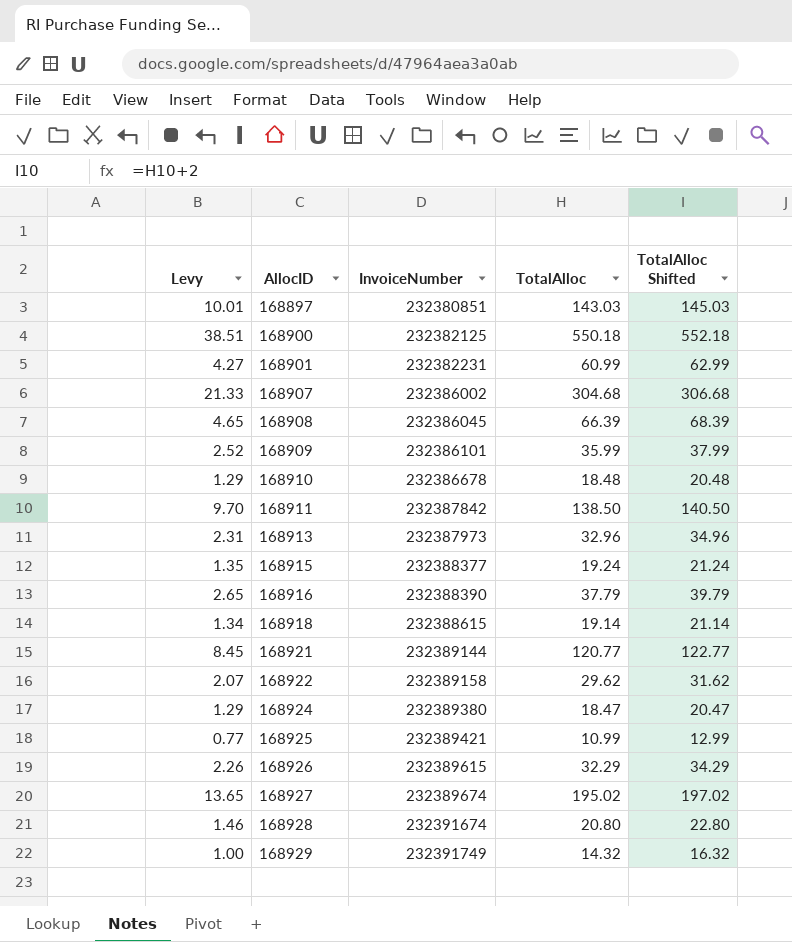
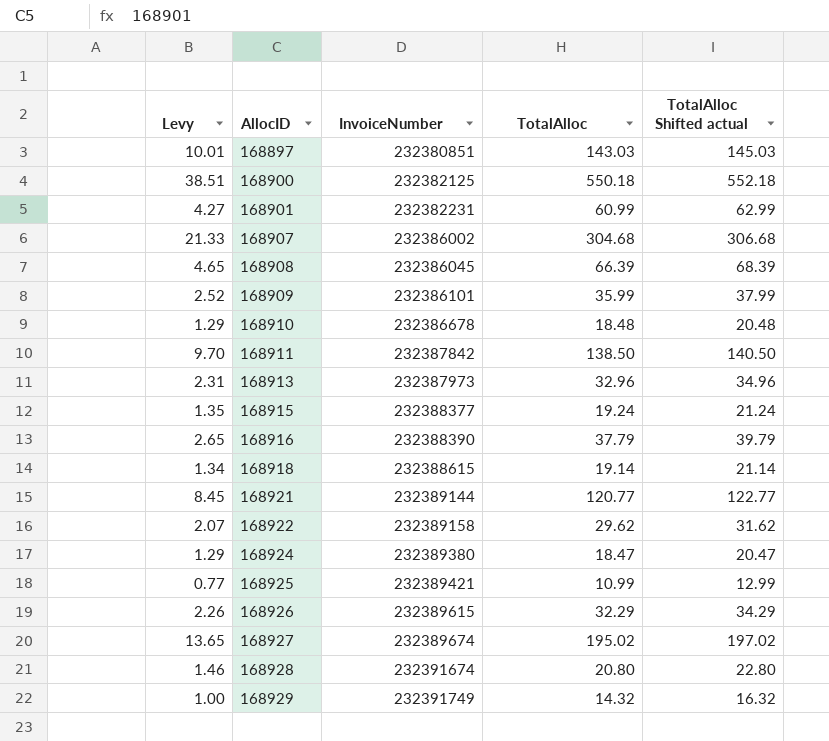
column name: TotalAlloc Shifted -> TotalAlloc Shifted actual

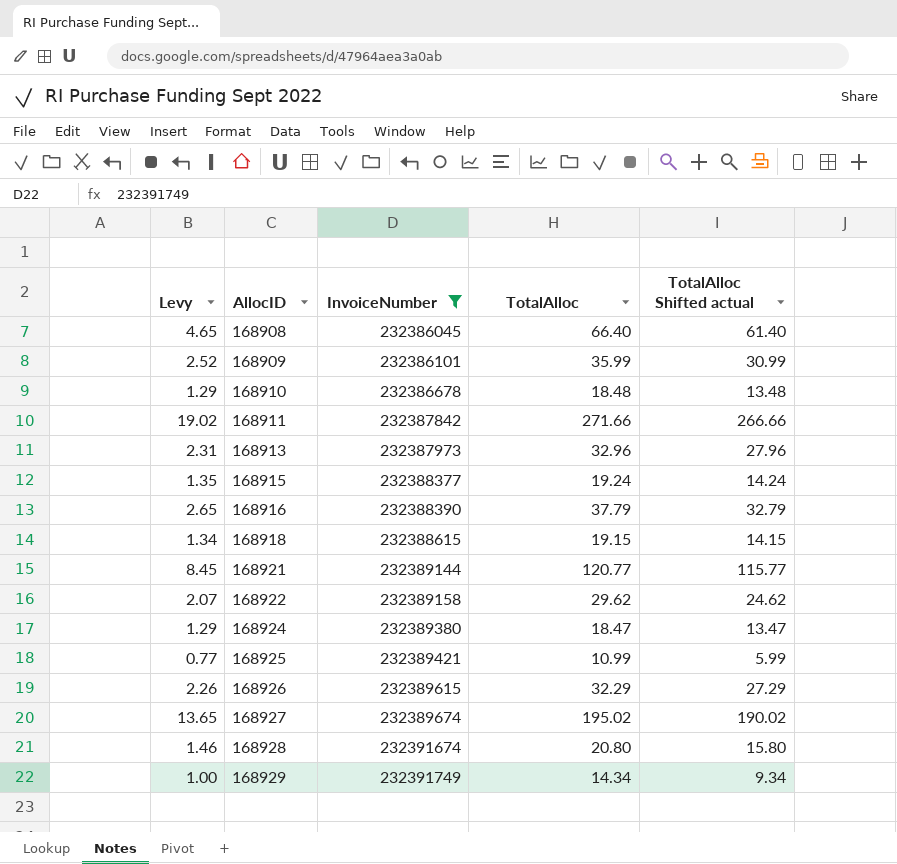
filter: none -> InvoiceNumber >= 232386045
column TotalAlloc Shifted actual | formula: [TotalAlloc] + 2 -> [TotalAlloc] - 5
168908 | TotalAlloc: 66.39 -> 66.40
168911 | Levy: 9.70 -> 19.02
168911 | TotalAlloc: 138.50 -> 271.66
168918 | TotalAlloc: 19.14 -> 19.15
168929 | TotalAlloc: 14.32 -> 14.34

